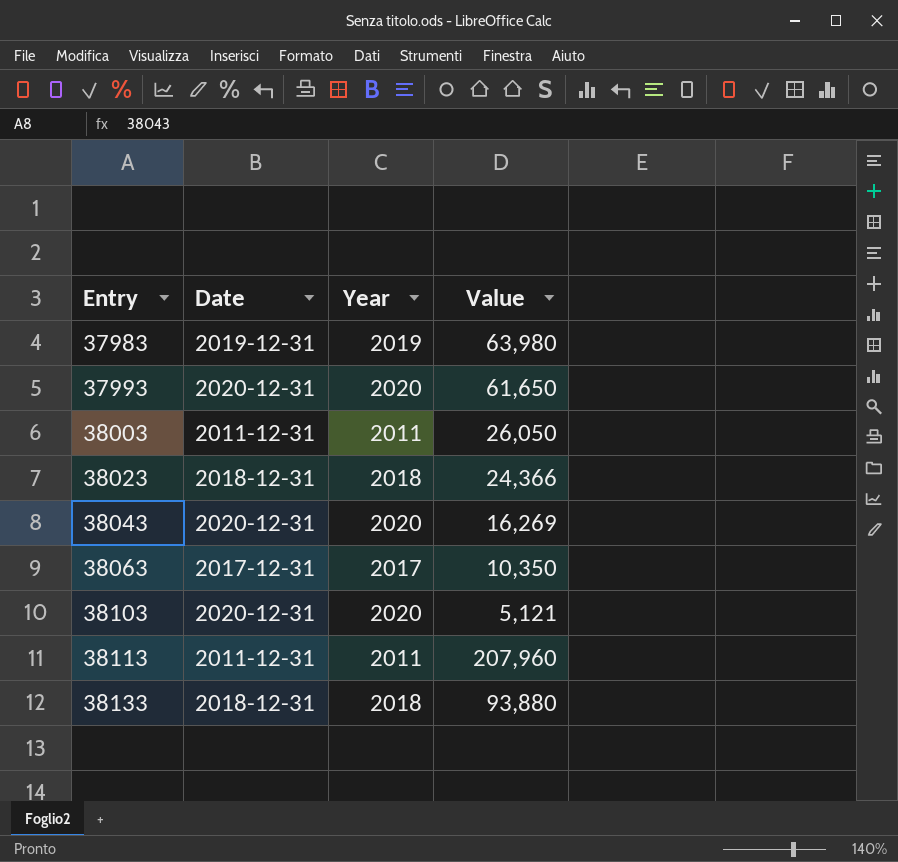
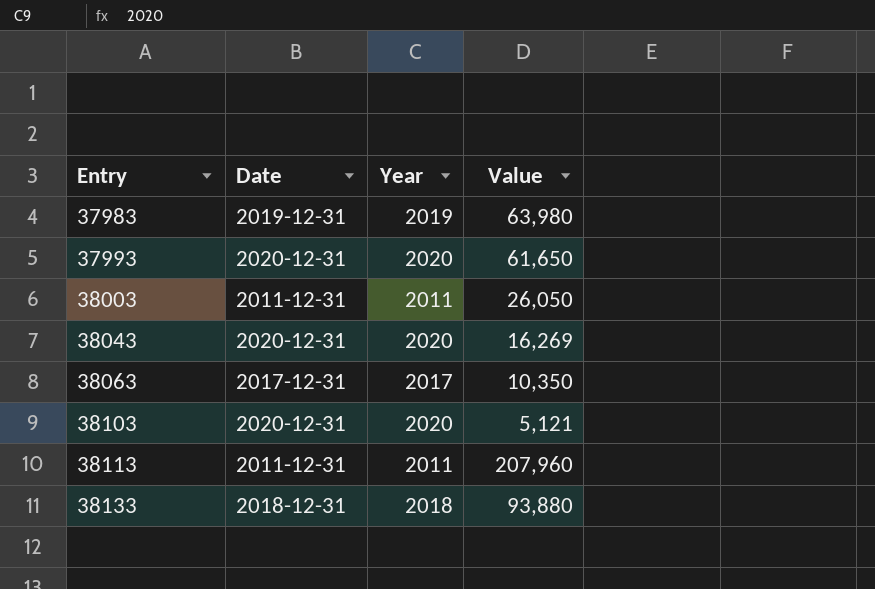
row 38023: 2018-12-31 | 2018 | 24,366 -> none

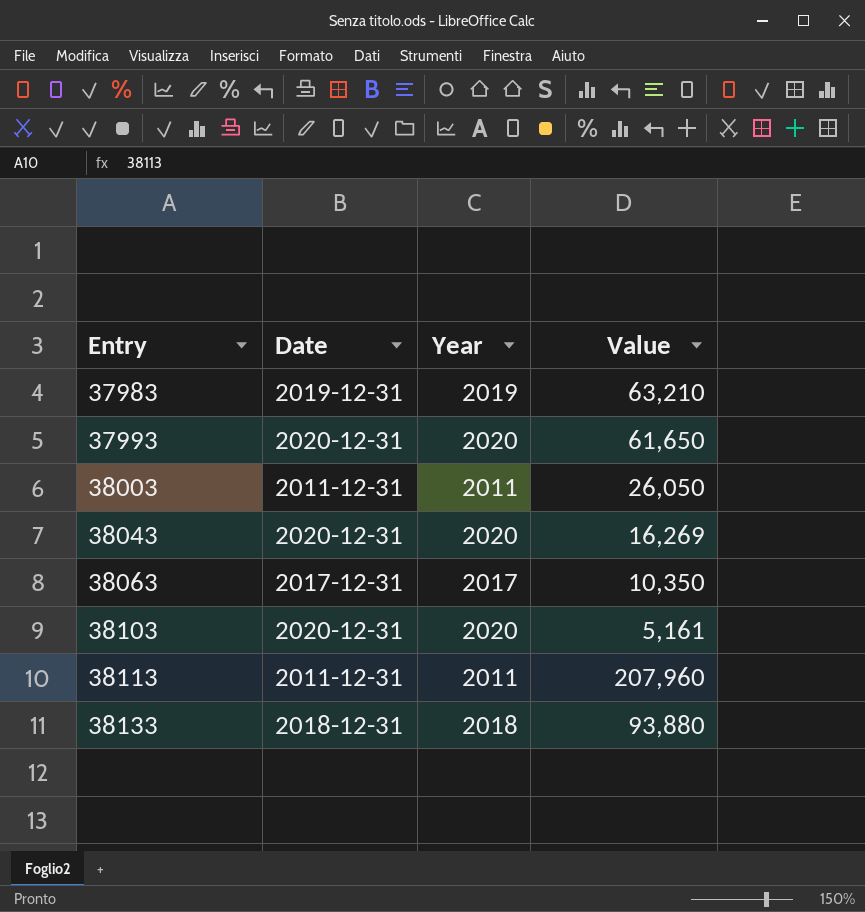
37983 | Value: 63,980 -> 63,210
38103 | Value: 5,121 -> 5,161

